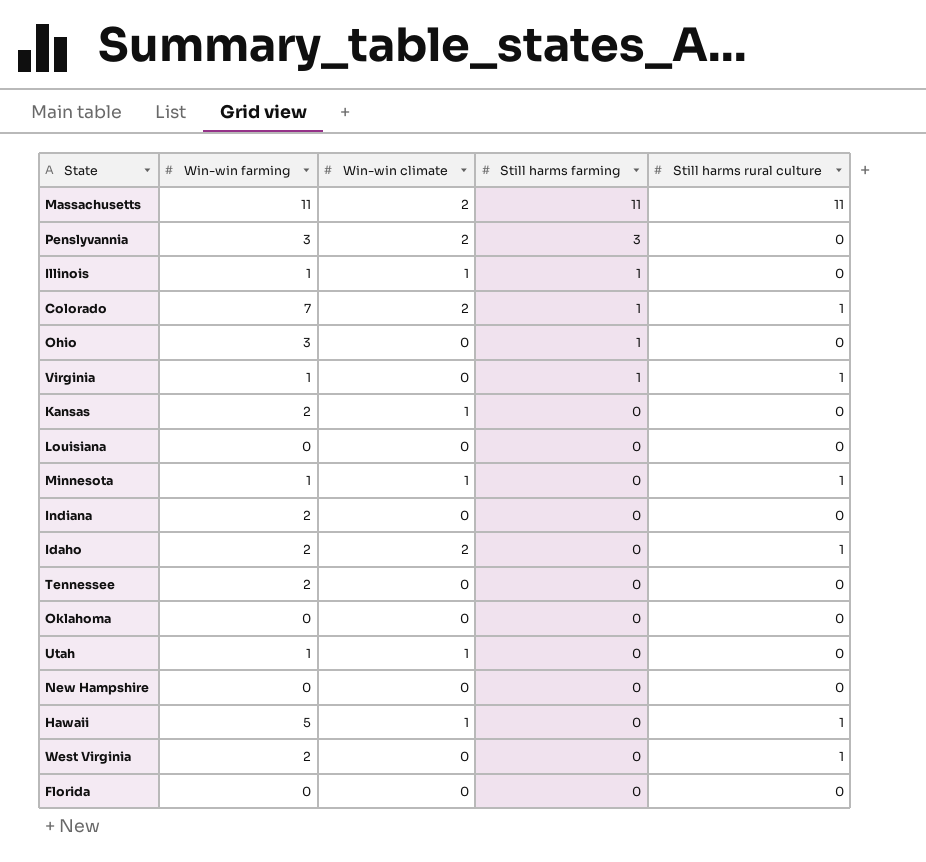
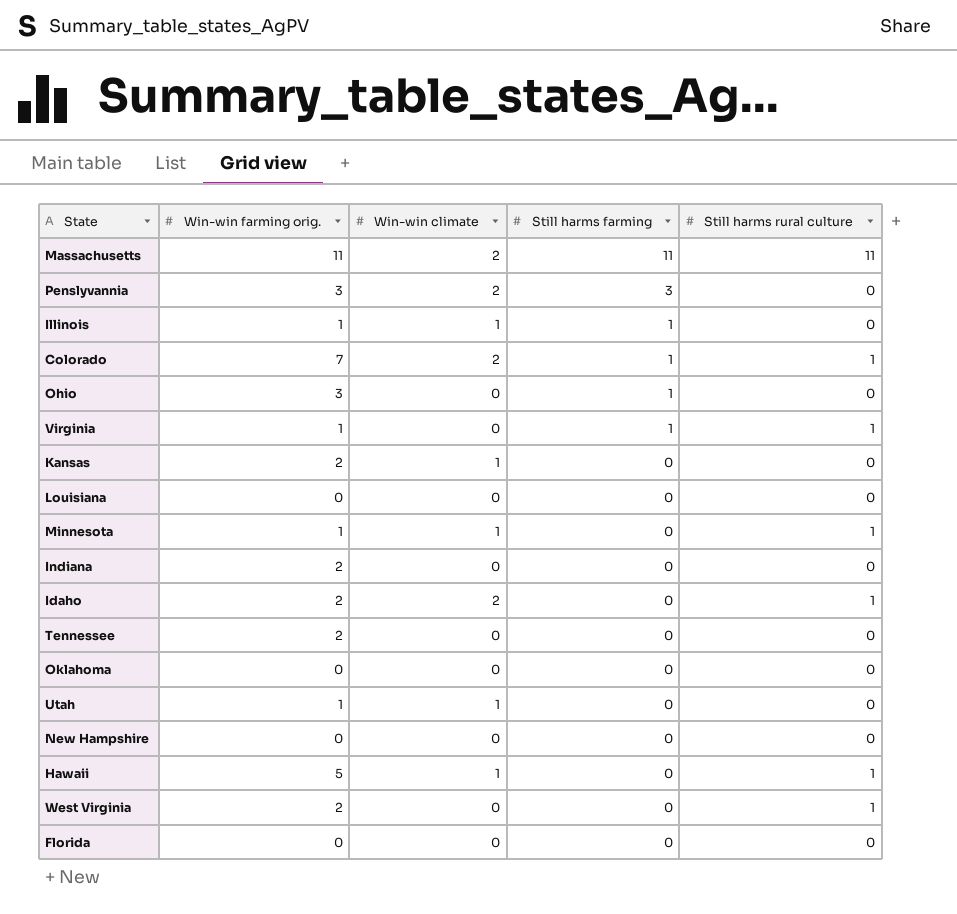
column name: Win-win farming -> Win-win farming orig.

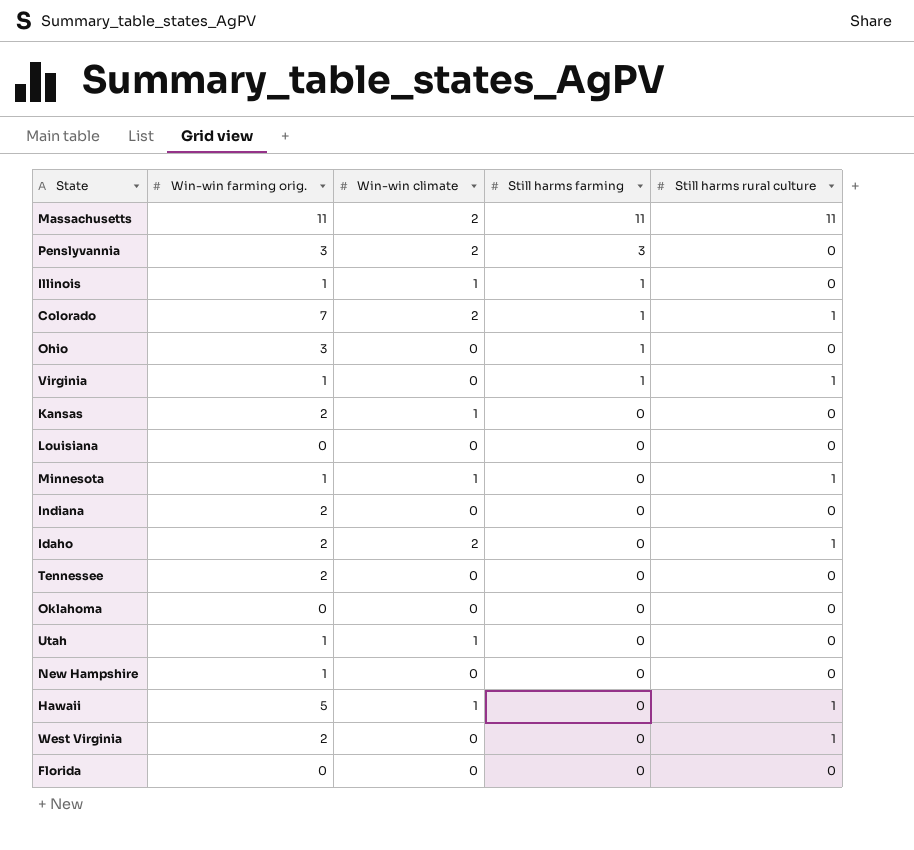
New Hampshire | Win-win farming orig.: 0 -> 1

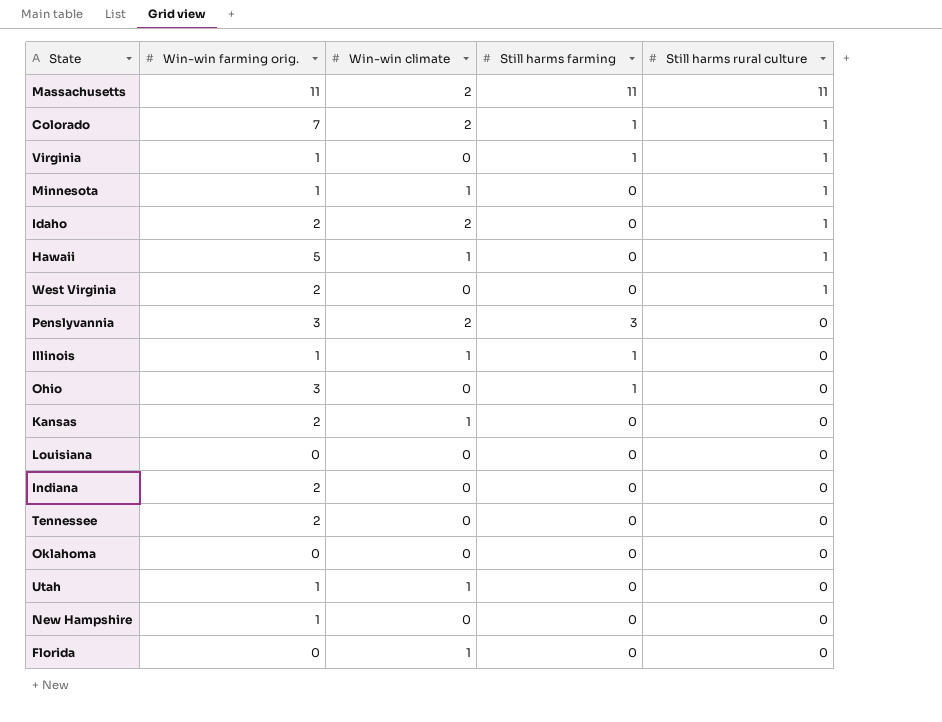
row order: Still harms farming descending -> Still harms rural culture descending
Florida | Win-win climate: 0 -> 1

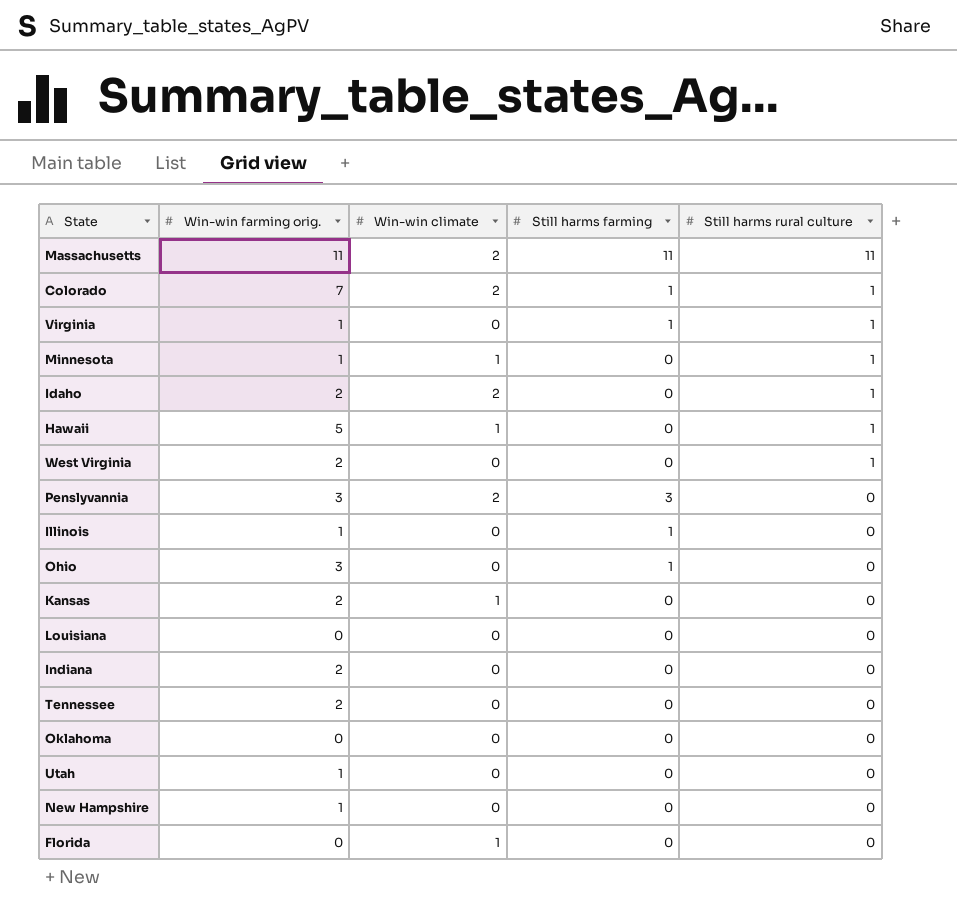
Illinois | Win-win climate: 1 -> 0
Utah | Win-win climate: 1 -> 0

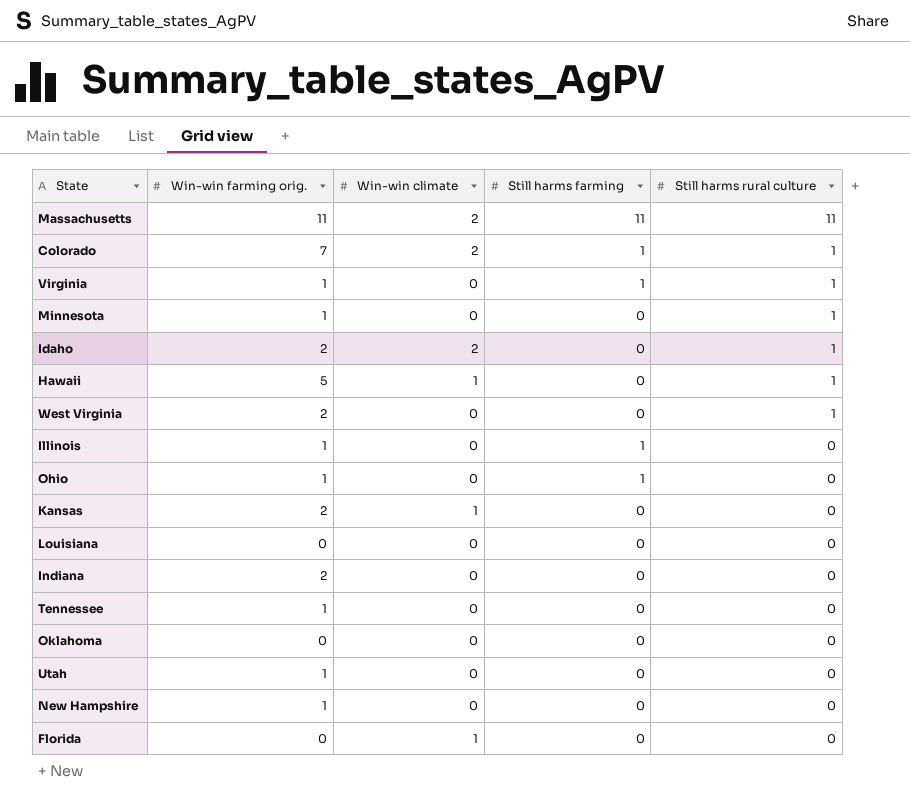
row Penslyvannia: 3 | 2 | 3 | 0 -> none
Minnesota | Win-win climate: 1 -> 0
Ohio | Win-win farming orig.: 3 -> 1
Tennessee | Win-win farming orig.: 2 -> 1

